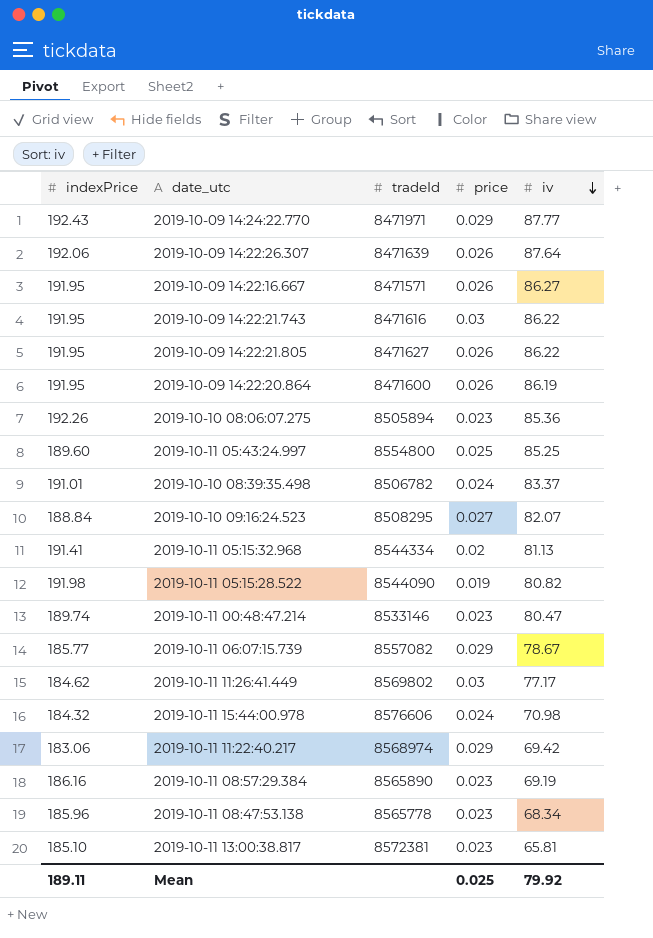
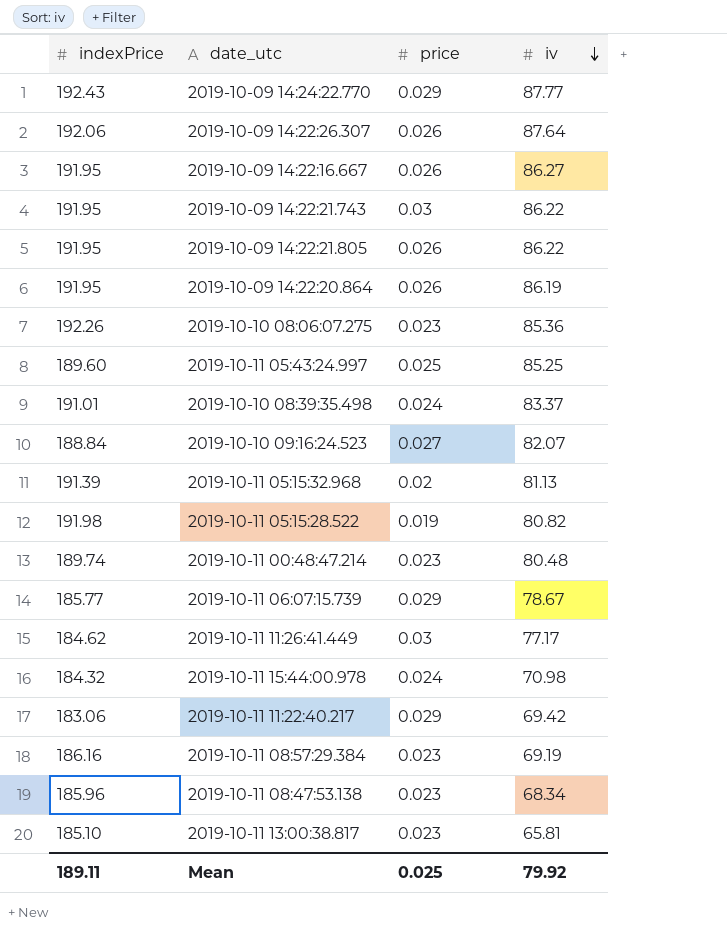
column tradeId | position: 3 -> none
2019-10-11 05:15:32.968 | indexPrice: 191.41 -> 191.39
2019-10-11 00:48:47.214 | iv: 80.47 -> 80.48

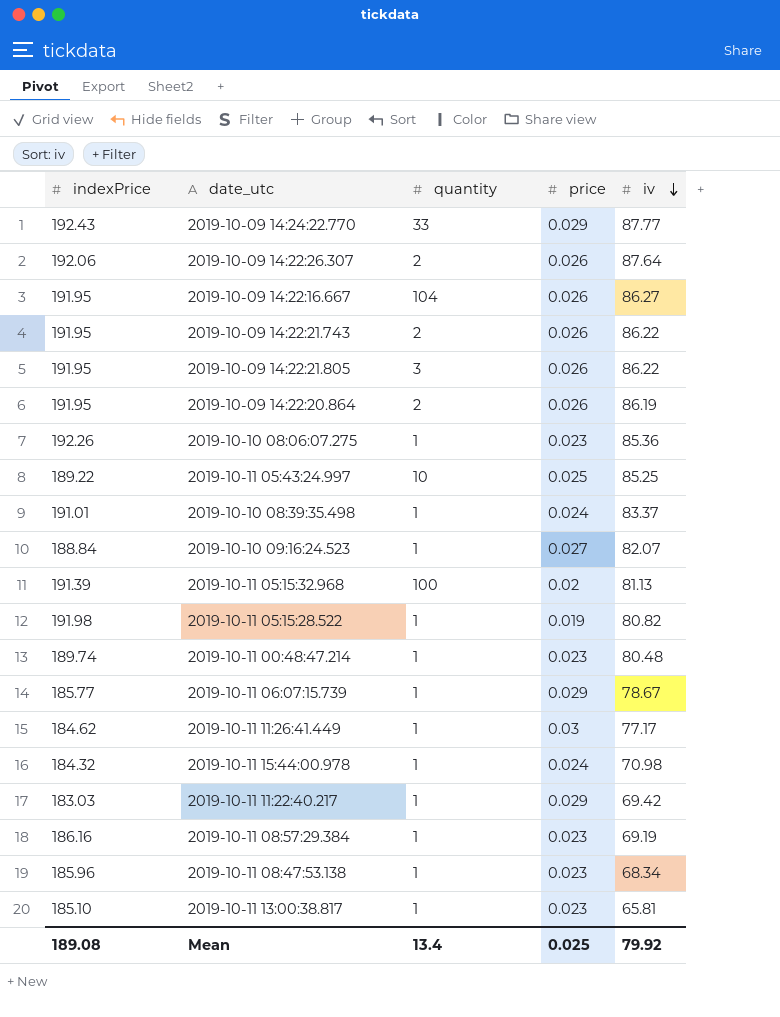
column quantity | position: none -> 3
2019-10-09 14:22:21.743 | price: 0.03 -> 0.026
2019-10-11 05:43:24.997 | indexPrice: 189.60 -> 189.22
2019-10-11 11:22:40.217 | indexPrice: 183.06 -> 183.03
Mean | indexPrice: 189.11 -> 189.08

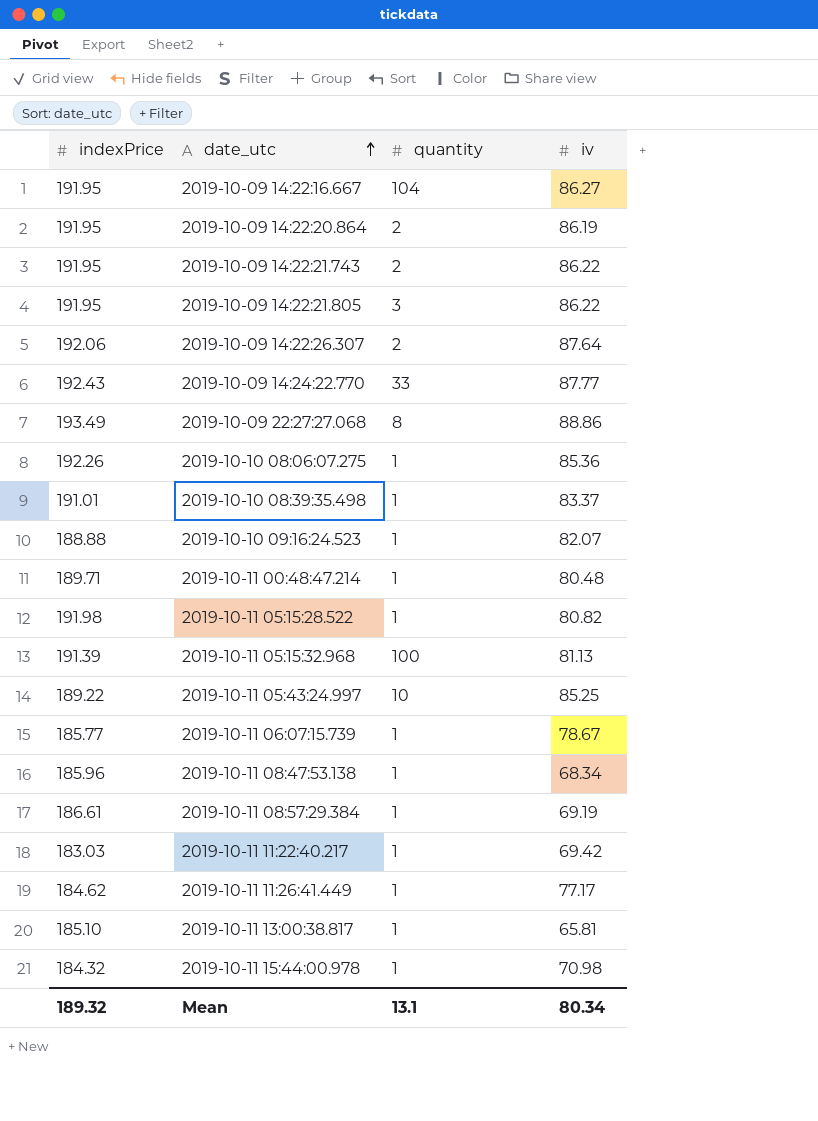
row order: iv descending -> date_utc ascending
column price | position: 4 -> none
row 2019-10-09 22:27:27.068: none -> 193.49 | 8 | 88.86
2019-10-10 09:16:24.523 | indexPrice: 188.84 -> 188.88
2019-10-11 00:48:47.214 | indexPrice: 189.74 -> 189.71
2019-10-11 08:57:29.384 | indexPrice: 186.16 -> 186.61
Mean | indexPrice: 189.08 -> 189.32
Mean | quantity: 13.4 -> 13.1
Mean | iv: 79.92 -> 80.34

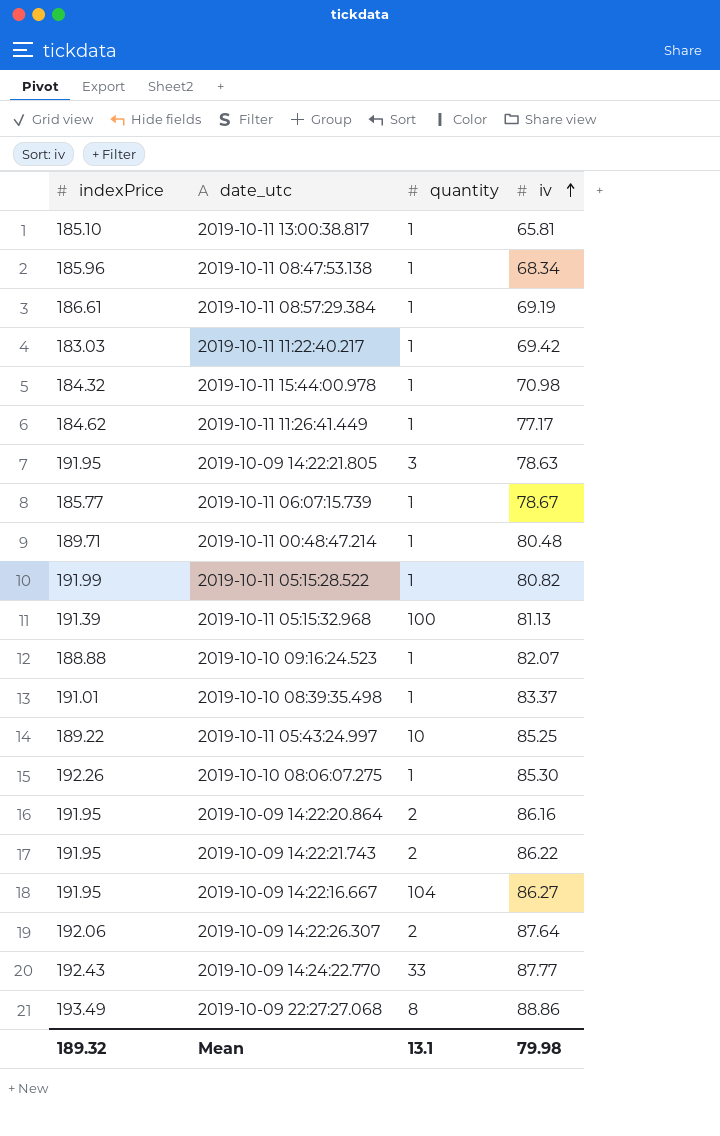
row order: date_utc ascending -> iv ascending
2019-10-09 14:22:21.805 | iv: 86.22 -> 78.63
2019-10-11 05:15:28.522 | indexPrice: 191.98 -> 191.99
2019-10-10 08:06:07.275 | iv: 85.36 -> 85.30
2019-10-09 14:22:20.864 | iv: 86.19 -> 86.16
Mean | iv: 80.34 -> 79.98

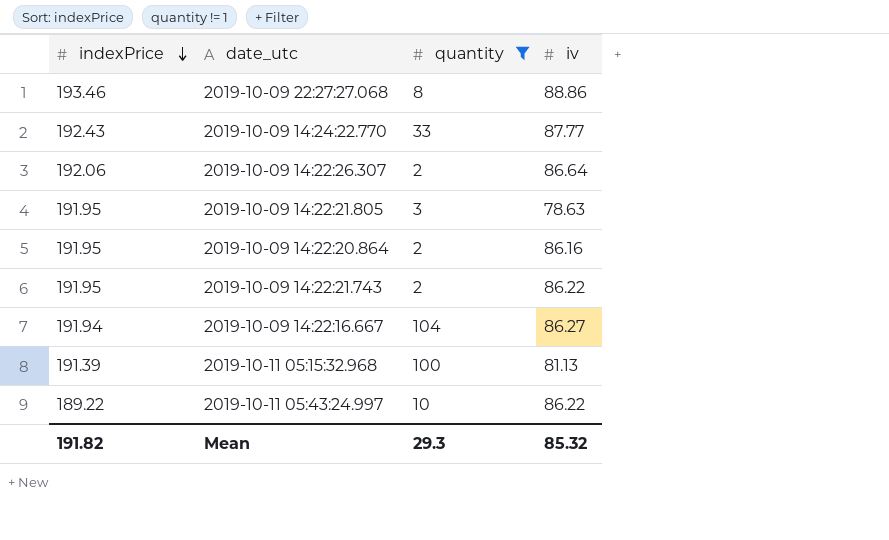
filter: none -> quantity != 1
row order: iv ascending -> indexPrice descending
2019-10-09 22:27:27.068 | indexPrice: 193.49 -> 193.46
2019-10-09 14:22:26.307 | iv: 87.64 -> 86.64
2019-10-09 14:22:16.667 | indexPrice: 191.95 -> 191.94
2019-10-11 05:43:24.997 | iv: 85.25 -> 86.22
Mean | indexPrice: 189.32 -> 191.82
Mean | quantity: 13.1 -> 29.3
Mean | iv: 79.98 -> 85.32

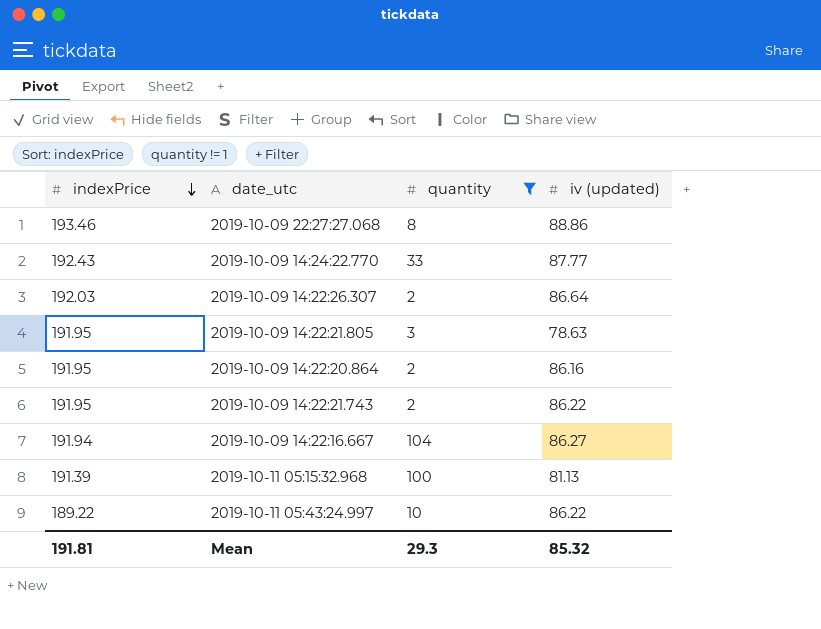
column name: iv -> iv (updated)
2019-10-09 14:22:26.307 | indexPrice: 192.06 -> 192.03
Mean | indexPrice: 191.82 -> 191.81

